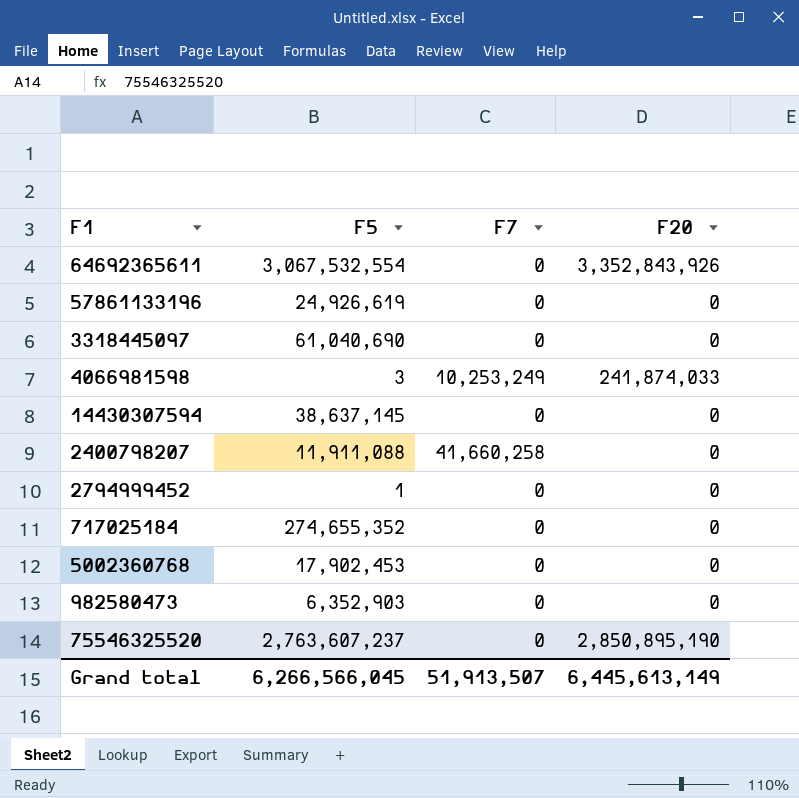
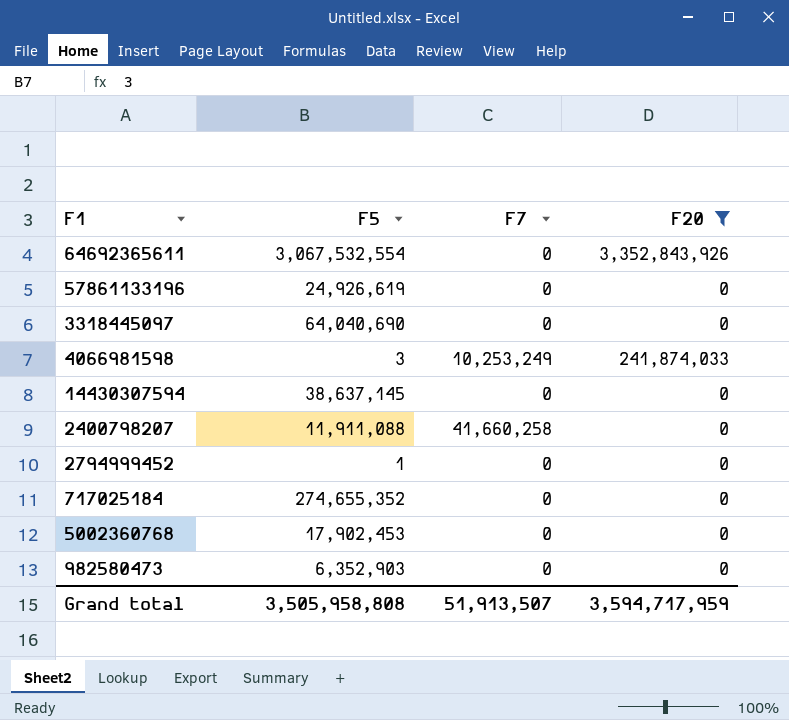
filter: none -> F20 != 2,850,895,190
3318445097 | F5: 61,040,690 -> 64,040,690
Grand total | F5: 6,266,566,045 -> 3,505,958,808
Grand total | F20: 6,445,613,149 -> 3,594,717,959

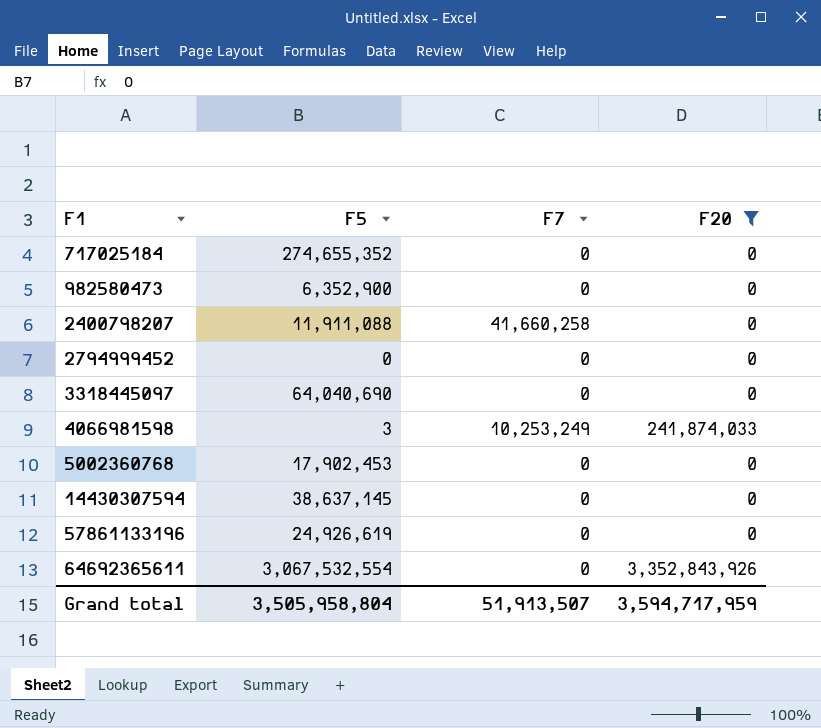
row order: none -> F1 ascending
982580473 | F5: 6,352,903 -> 6,352,900
2794999452 | F5: 1 -> 0
Grand total | F5: 3,505,958,808 -> 3,505,958,804

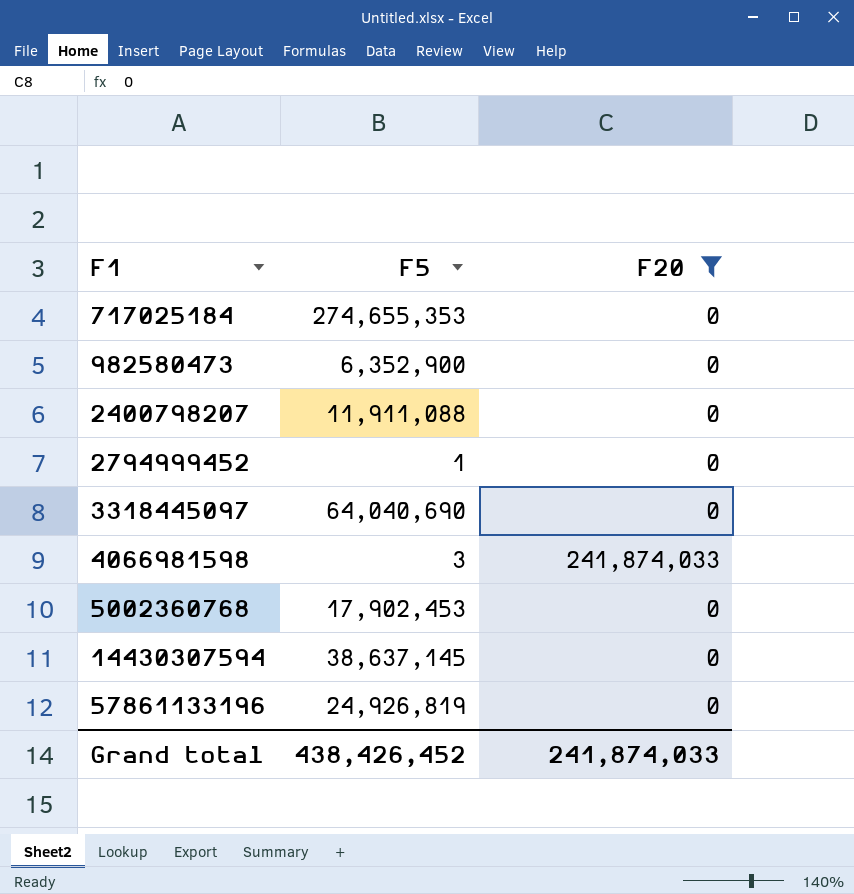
column F7 | position: 3 -> none
row 64692365611: 3,067,532,554 | 0 | 3,352,843,926 -> none
717025184 | F5: 274,655,352 -> 274,655,353
2794999452 | F5: 0 -> 1
57861133196 | F5: 24,926,619 -> 24,926,819
Grand total | F5: 3,505,958,804 -> 438,426,452
Grand total | F20: 3,594,717,959 -> 241,874,033

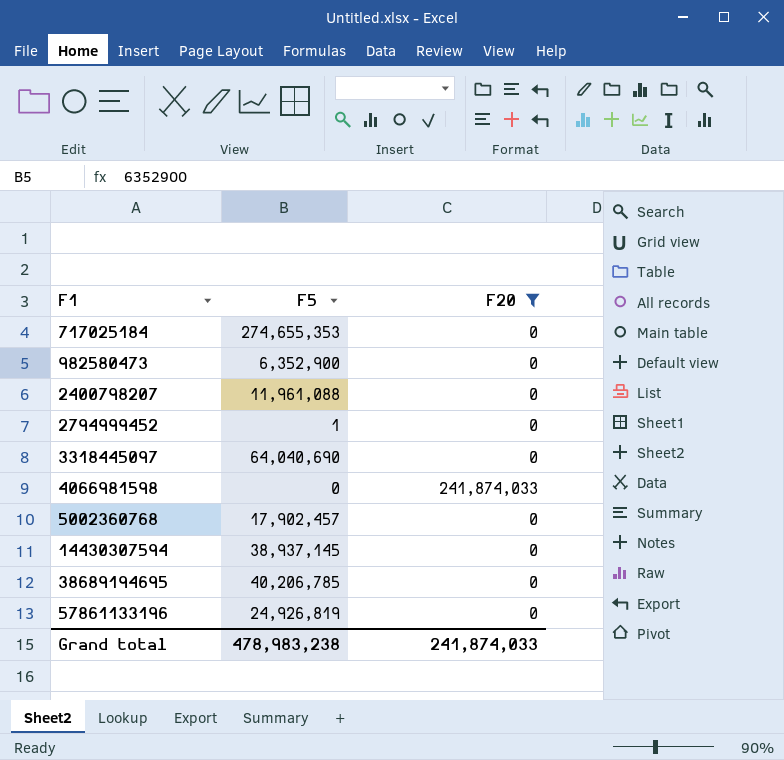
2400798207 | F5: 11,911,088 -> 11,961,088
4066981598 | F5: 3 -> 0
5002360768 | F5: 17,902,453 -> 17,902,457
14430307594 | F5: 38,637,145 -> 38,937,145
row 38689194695: none -> 40,206,785 | 0
Grand total | F5: 438,426,452 -> 478,983,238

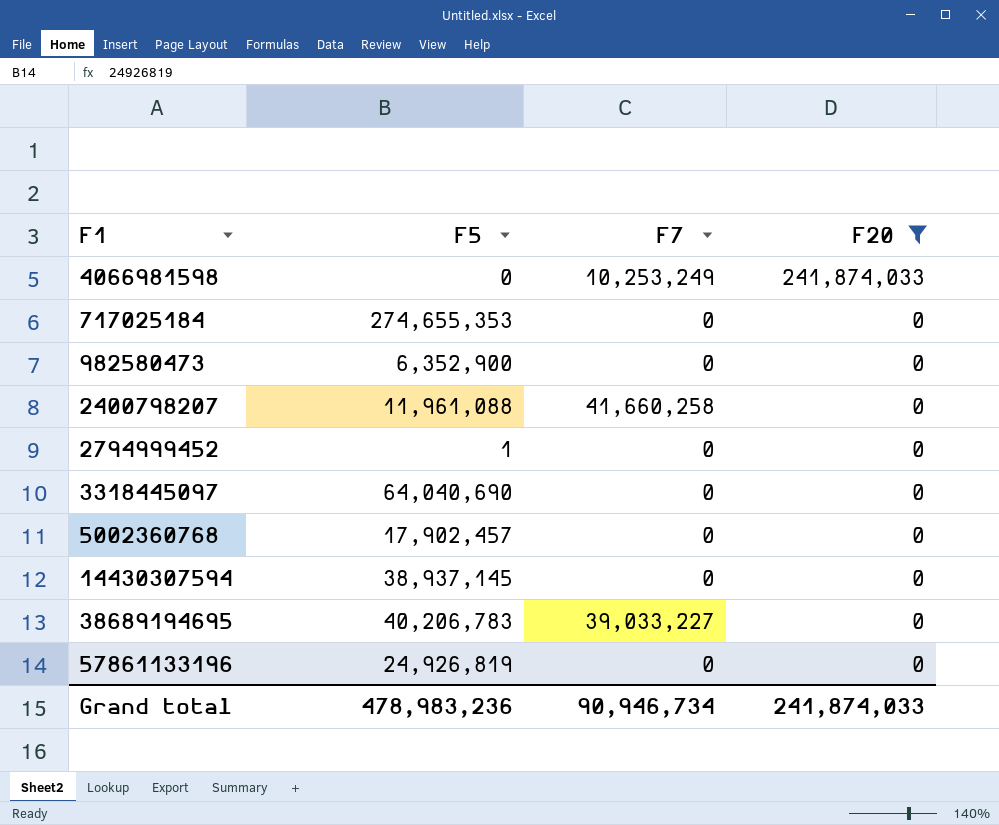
row order: F1 ascending -> F20 descending
column F7 | position: none -> 3
38689194695 | F5: 40,206,785 -> 40,206,783
Grand total | F5: 478,983,238 -> 478,983,236

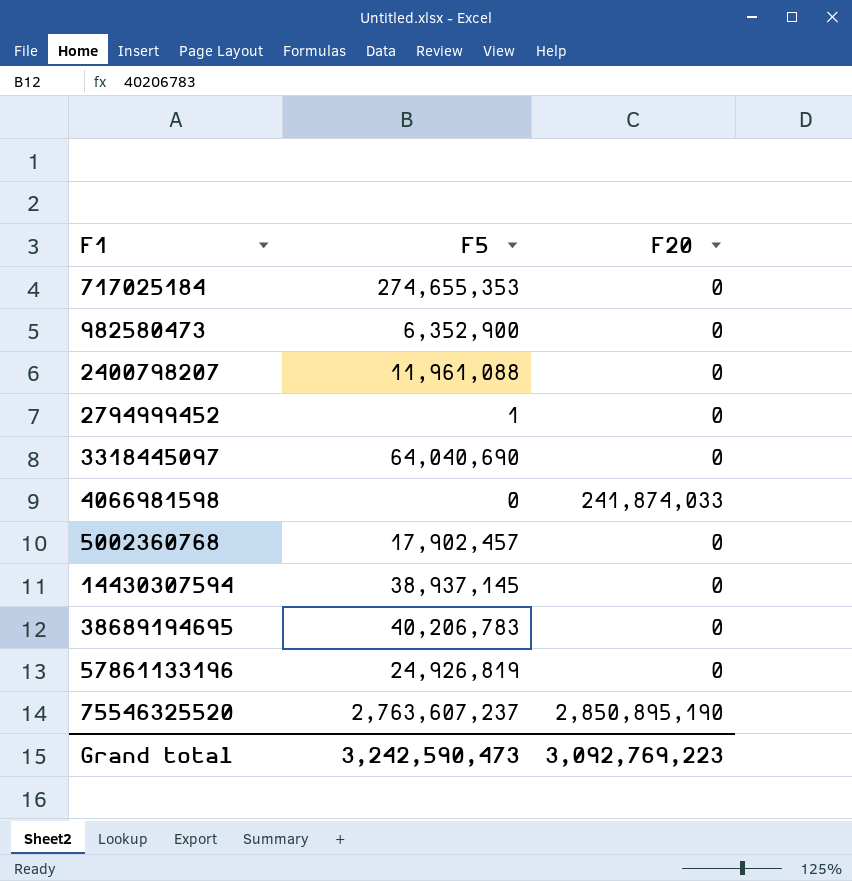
filter: F20 != 2,850,895,190 -> none
row order: F20 descending -> F1 ascending
column F7 | position: 3 -> none
Grand total | F5: 478,983,236 -> 3,242,590,473
Grand total | F20: 241,874,033 -> 3,092,769,223

